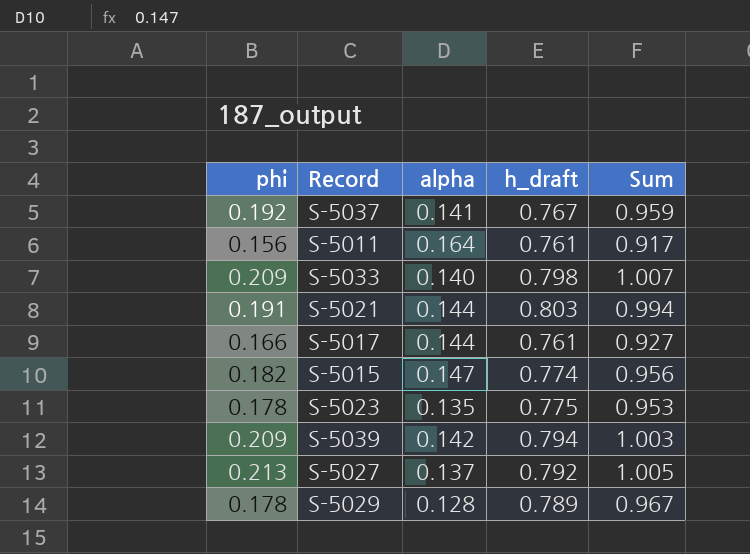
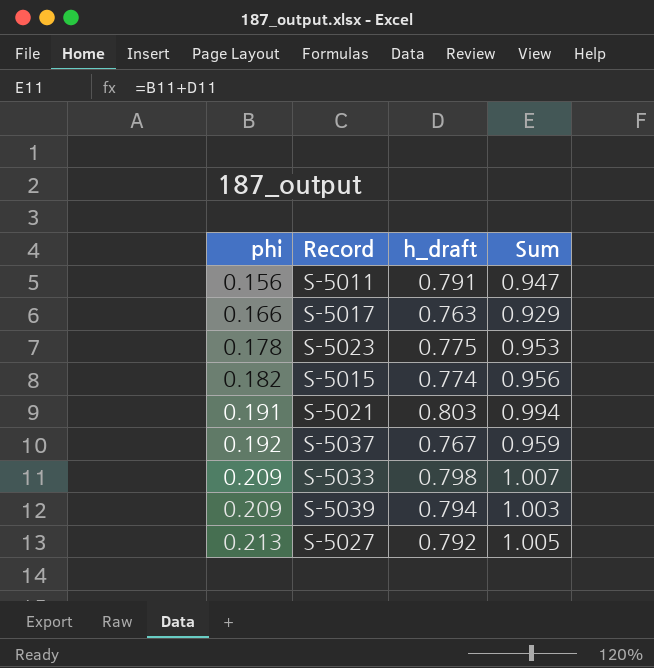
row order: none -> phi ascending
column alpha | position: 3 -> none
row S-5029: 0.178 | 0.128 | 0.789 | 0.967 -> none
S-5011 | h_draft: 0.761 -> 0.791
S-5011 | Sum: 0.917 -> 0.947
S-5017 | h_draft: 0.761 -> 0.763
S-5017 | Sum: 0.927 -> 0.929

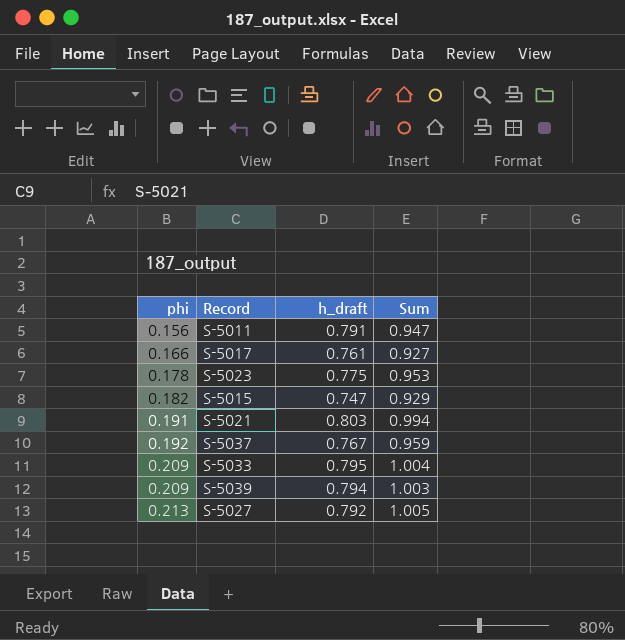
S-5017 | h_draft: 0.763 -> 0.761
S-5017 | Sum: 0.929 -> 0.927
S-5015 | h_draft: 0.774 -> 0.747
S-5015 | Sum: 0.956 -> 0.929
S-5033 | h_draft: 0.798 -> 0.795
S-5033 | Sum: 1.007 -> 1.004

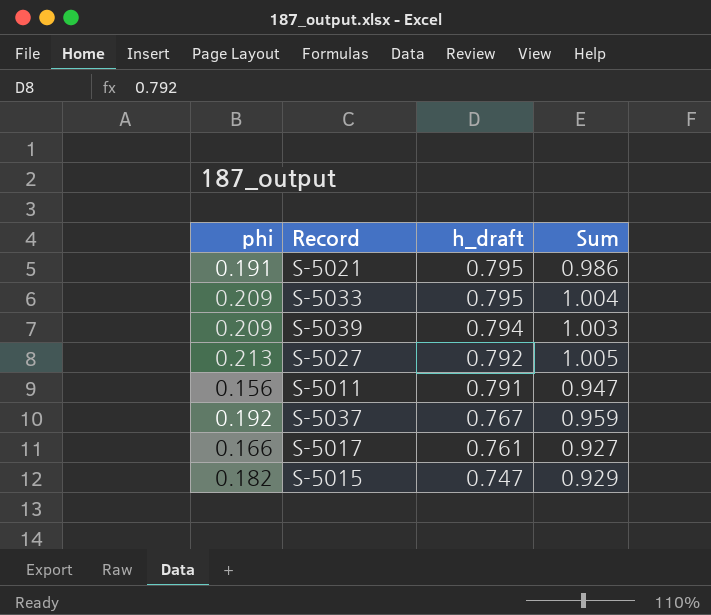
row order: phi ascending -> h_draft descending
row S-5023: 0.178 | 0.775 | 0.953 -> none
S-5021 | h_draft: 0.803 -> 0.795
S-5021 | Sum: 0.994 -> 0.986

